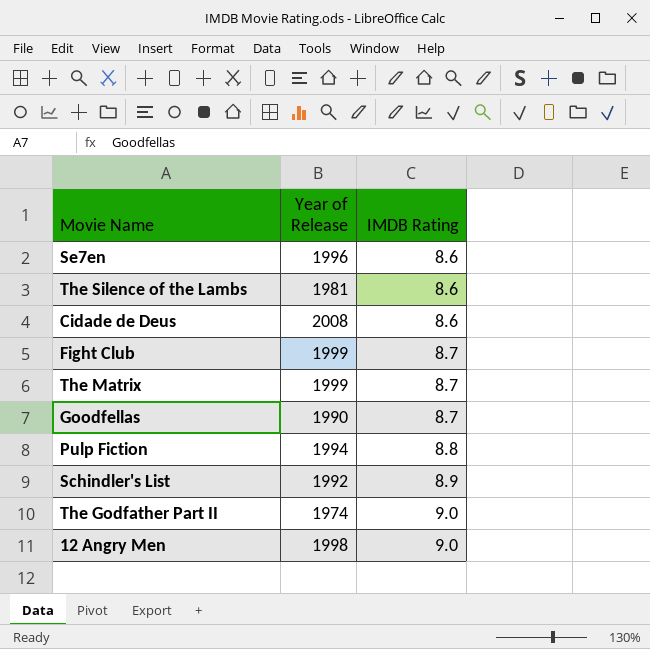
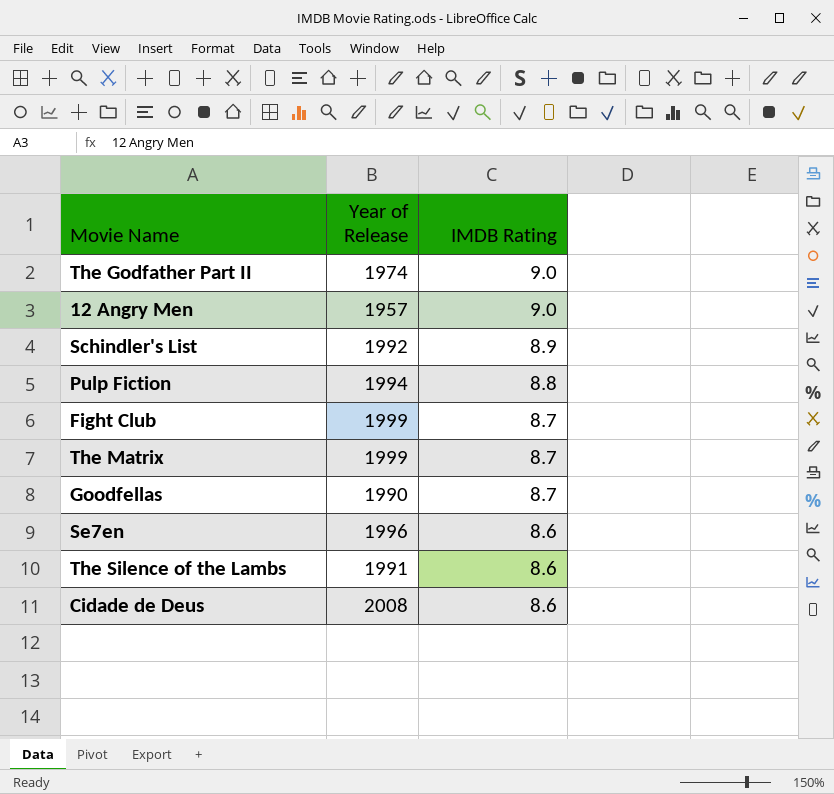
row order: IMDB Rating ascending -> IMDB Rating descending
12 Angry Men | Year of Release: 1998 -> 1957
The Silence of the Lambs | Year of Release: 1981 -> 1991

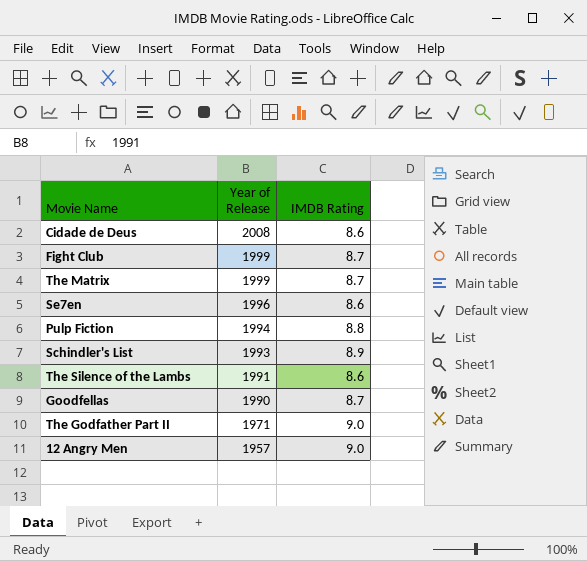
row order: IMDB Rating descending -> Year of Release descending
Schindler's List | Year of Release: 1992 -> 1993
The Godfather Part II | Year of Release: 1974 -> 1971

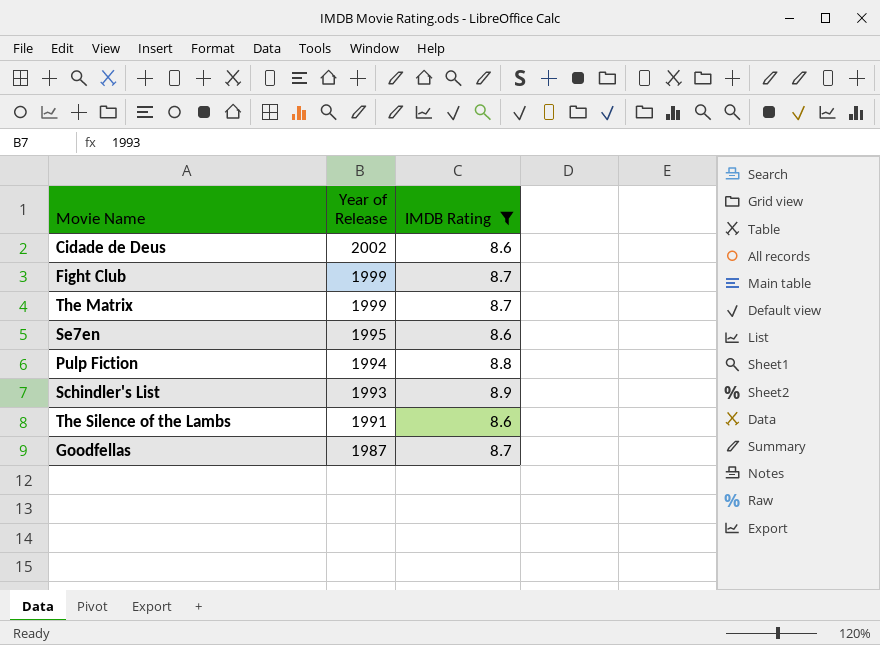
filter: none -> IMDB Rating != 9.0
Cidade de Deus | Year of Release: 2008 -> 2002
Se7en | Year of Release: 1996 -> 1995
Goodfellas | Year of Release: 1990 -> 1987

